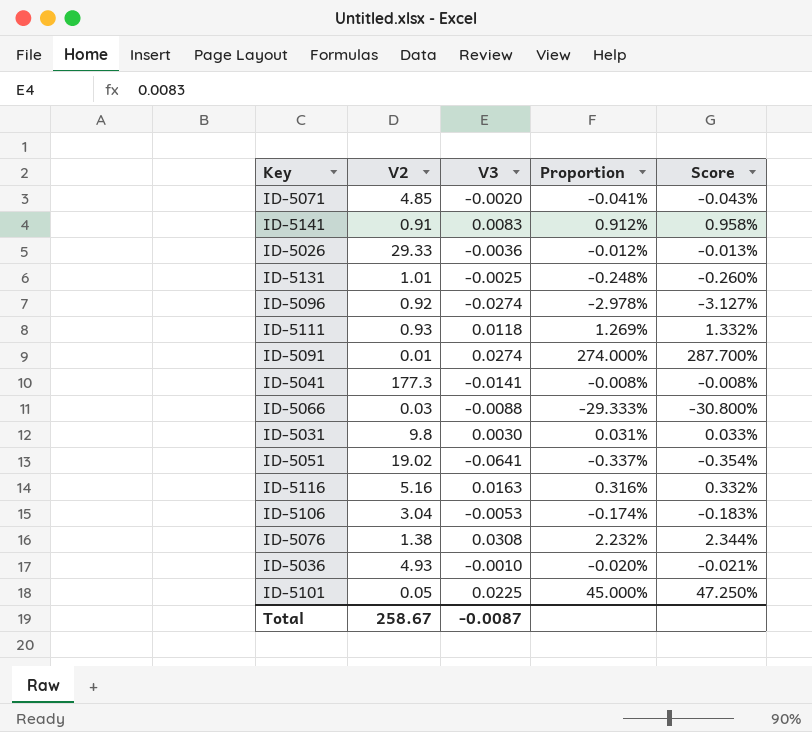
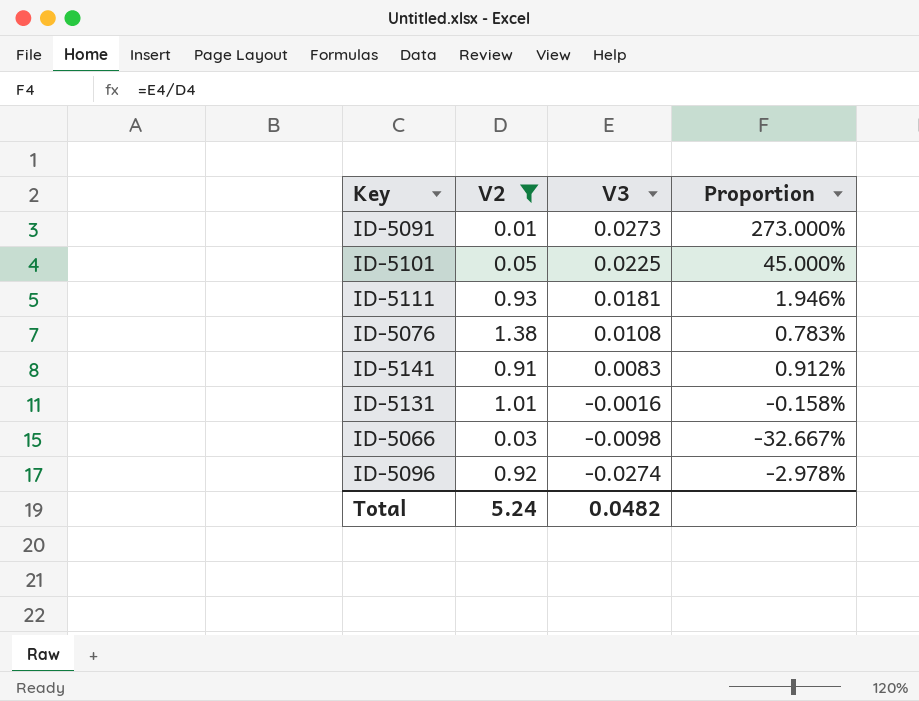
filter: none -> V2 <= 1.38
row order: none -> V3 descending
column Score | formula: [Proportion] * 1.05 -> none
ID-5091 | V3: 0.0274 -> 0.0273
ID-5091 | Proportion: 274.000% -> 273.000%
ID-5111 | V3: 0.0118 -> 0.0181
ID-5111 | Proportion: 1.269% -> 1.946%
ID-5076 | V3: 0.0308 -> 0.0108
ID-5076 | Proportion: 2.232% -> 0.783%
ID-5131 | V3: -0.0025 -> -0.0016
ID-5131 | Proportion: -0.248% -> -0.158%
ID-5066 | V3: -0.0088 -> -0.0098
ID-5066 | Proportion: -29.333% -> -32.667%
Total | V2: 258.67 -> 5.24
Total | V3: -0.0087 -> 0.0482

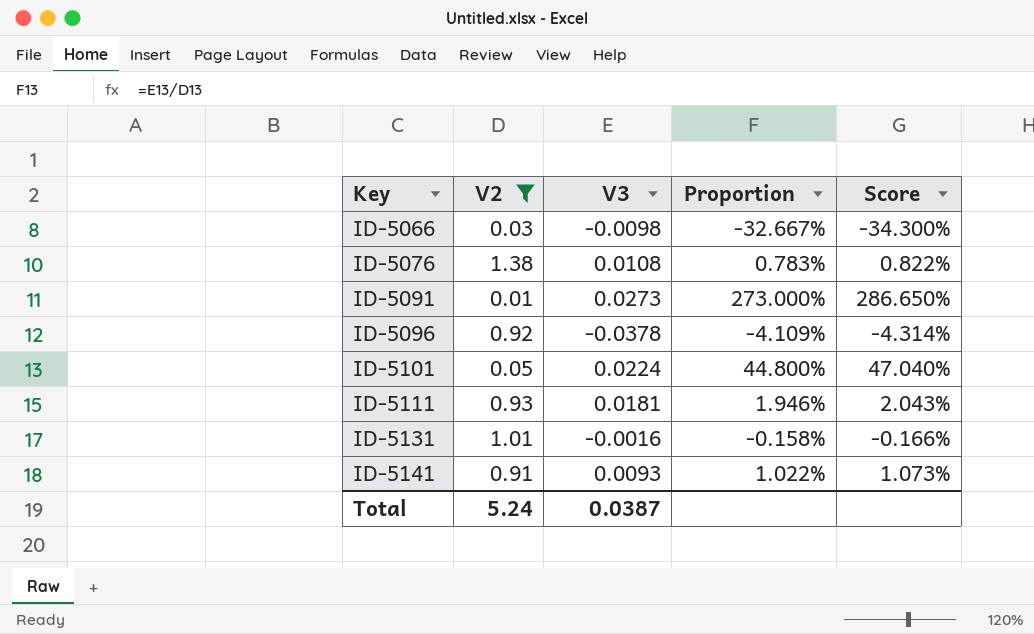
row order: V3 descending -> Key ascending
column Score | formula: none -> [Proportion] * 1.05
ID-5096 | V3: -0.0274 -> -0.0378
ID-5096 | Proportion: -2.978% -> -4.109%
ID-5101 | V3: 0.0225 -> 0.0224
ID-5101 | Proportion: 45.000% -> 44.800%
ID-5141 | V3: 0.0083 -> 0.0093
ID-5141 | Proportion: 0.912% -> 1.022%
Total | V3: 0.0482 -> 0.0387

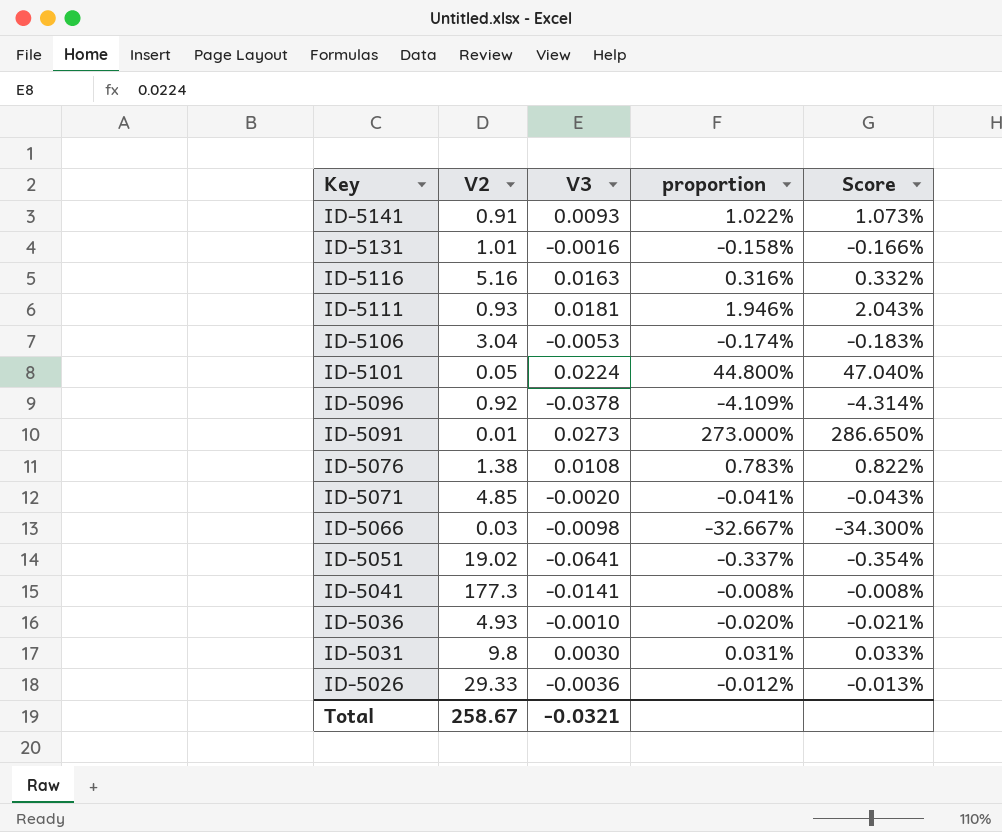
filter: V2 <= 1.38 -> none
row order: Key ascending -> Key descending
column name: Proportion -> proportion
Total | V2: 5.24 -> 258.67
Total | V3: 0.0387 -> -0.0321

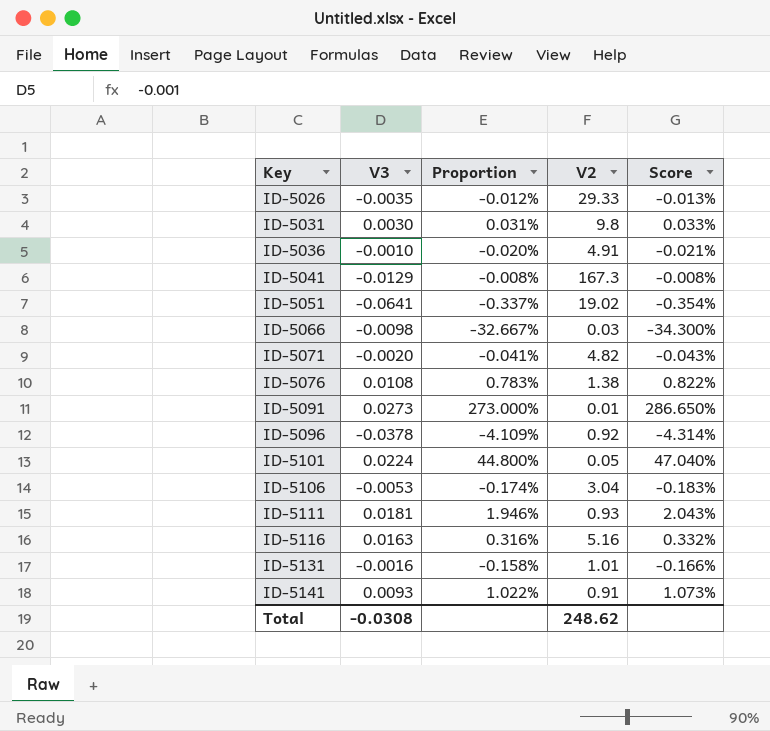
row order: Key descending -> Key ascending
column name: proportion -> Proportion
column V2 | position: 2 -> 4
ID-5026 | V3: -0.0036 -> -0.0035
ID-5036 | V2: 4.93 -> 4.91
ID-5041 | V3: -0.0141 -> -0.0129
ID-5041 | V2: 177.3 -> 167.3
ID-5071 | V2: 4.85 -> 4.82
Total | V3: -0.0321 -> -0.0308
Total | V2: 258.67 -> 248.62

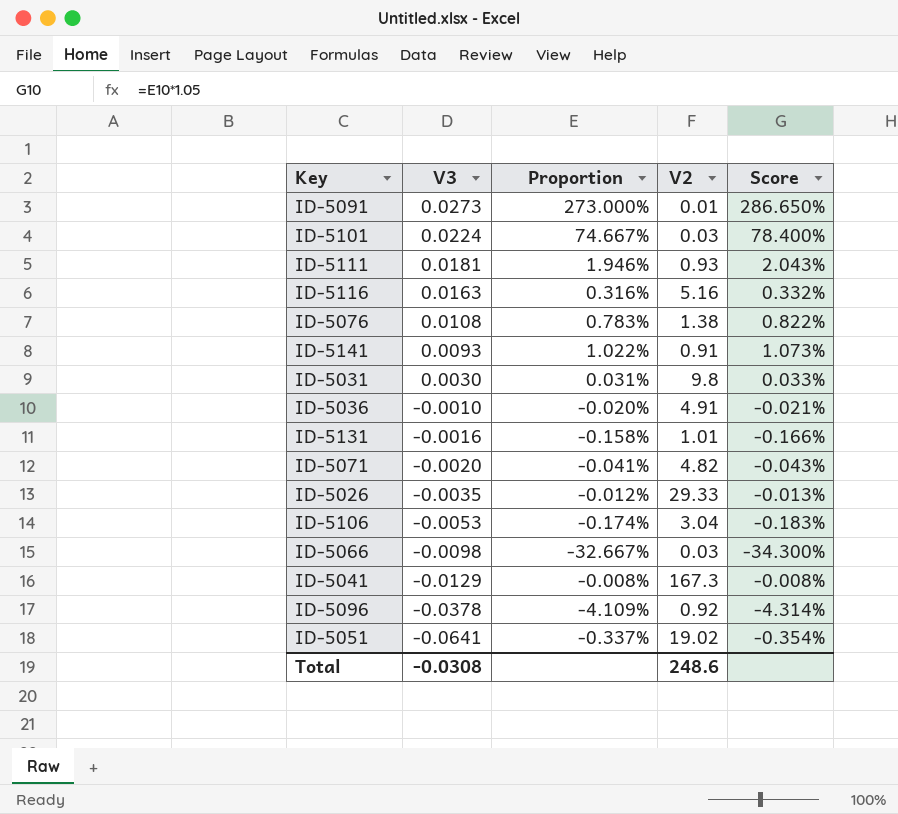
row order: Key ascending -> V3 descending
ID-5101 | Proportion: 44.800% -> 74.667%
ID-5101 | V2: 0.05 -> 0.03
ID-5101 | Score: 47.040% -> 78.400%
Total | V2: 248.62 -> 248.6

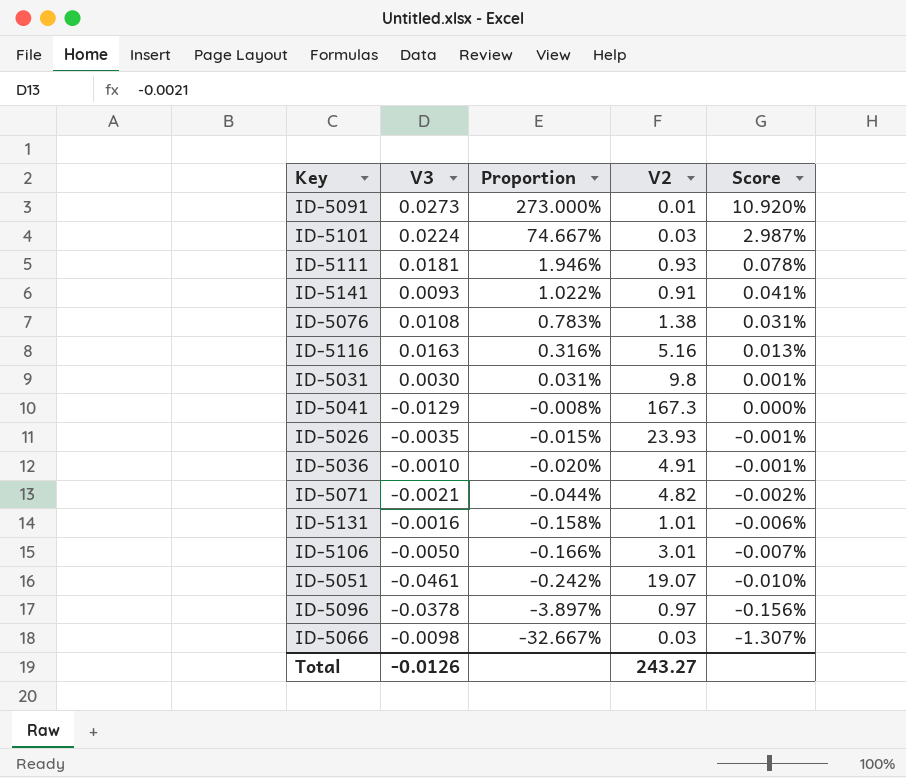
row order: V3 descending -> Proportion descending
column Score | formula: [Proportion] * 1.05 -> [Proportion] * 0.04
ID-5026 | Proportion: -0.012% -> -0.015%
ID-5026 | V2: 29.33 -> 23.93
ID-5071 | V3: -0.0020 -> -0.0021
ID-5071 | Proportion: -0.041% -> -0.044%
ID-5106 | V3: -0.0053 -> -0.0050
ID-5106 | Proportion: -0.174% -> -0.166%
ID-5106 | V2: 3.04 -> 3.01
ID-5051 | V3: -0.0641 -> -0.0461
ID-5051 | Proportion: -0.337% -> -0.242%
ID-5051 | V2: 19.02 -> 19.07
ID-5096 | Proportion: -4.109% -> -3.897%
ID-5096 | V2: 0.92 -> 0.97
Total | V3: -0.0308 -> -0.0126
Total | V2: 248.6 -> 243.27

